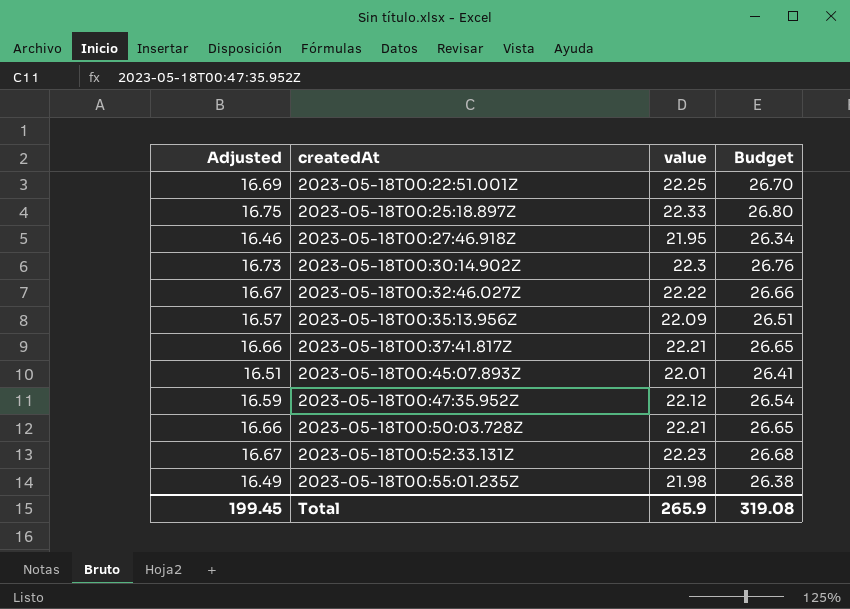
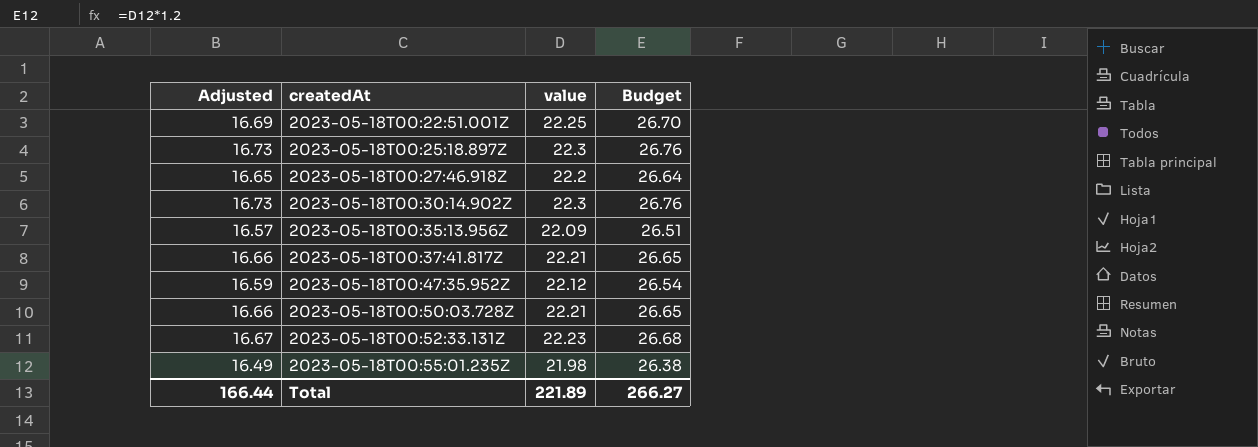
row 2023-05-18T00:32:46.027Z: 16.67 | 22.22 | 26.66 -> none
row 2023-05-18T00:45:07.893Z: 16.51 | 22.01 | 26.41 -> none
2023-05-18T00:25:18.897Z | Adjusted: 16.75 -> 16.73
2023-05-18T00:25:18.897Z | value: 22.33 -> 22.3
2023-05-18T00:25:18.897Z | Budget: 26.80 -> 26.76
2023-05-18T00:27:46.918Z | Adjusted: 16.46 -> 16.65
2023-05-18T00:27:46.918Z | value: 21.95 -> 22.2
2023-05-18T00:27:46.918Z | Budget: 26.34 -> 26.64
Total | Adjusted: 199.45 -> 166.44
Total | value: 265.9 -> 221.89
Total | Budget: 319.08 -> 266.27

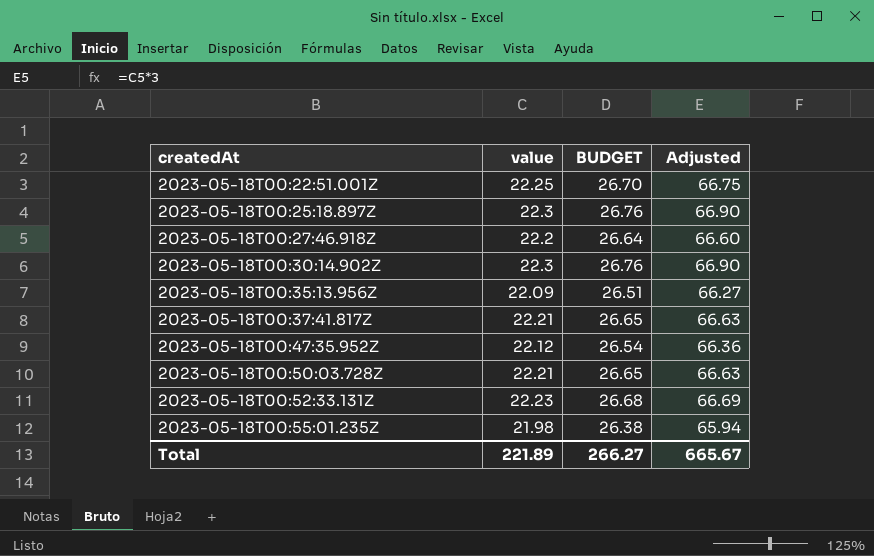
column name: Budget -> BUDGET
column Adjusted | formula: [value] * 0.75 -> [value] * 3
column Adjusted | position: 1 -> 4
Total | Adjusted: 166.44 -> 665.67

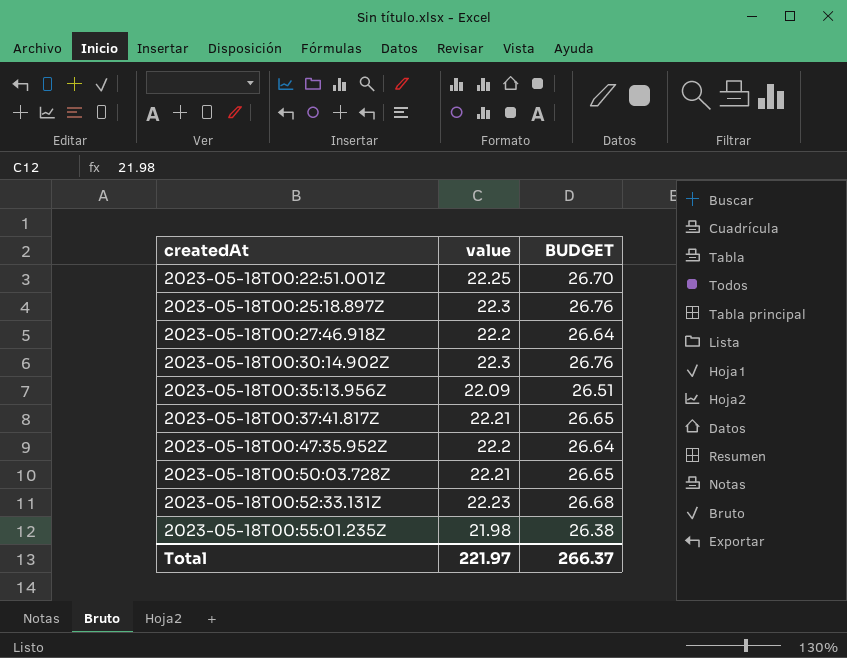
column Adjusted | formula: [value] * 3 -> none
2023-05-18T00:47:35.952Z | value: 22.12 -> 22.2
2023-05-18T00:47:35.952Z | BUDGET: 26.54 -> 26.64
Total | value: 221.89 -> 221.97
Total | BUDGET: 266.27 -> 266.37

